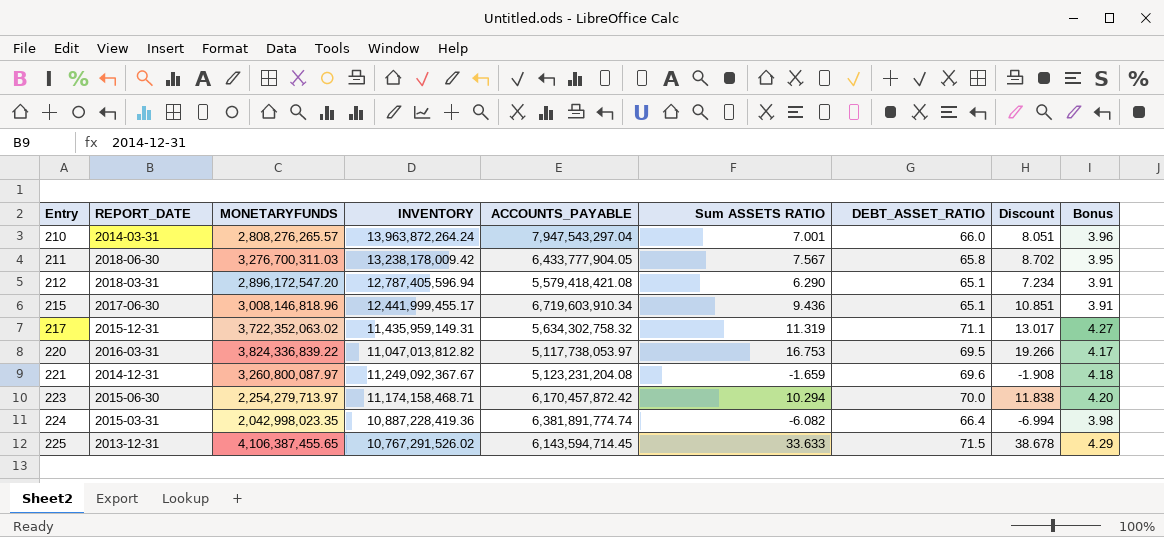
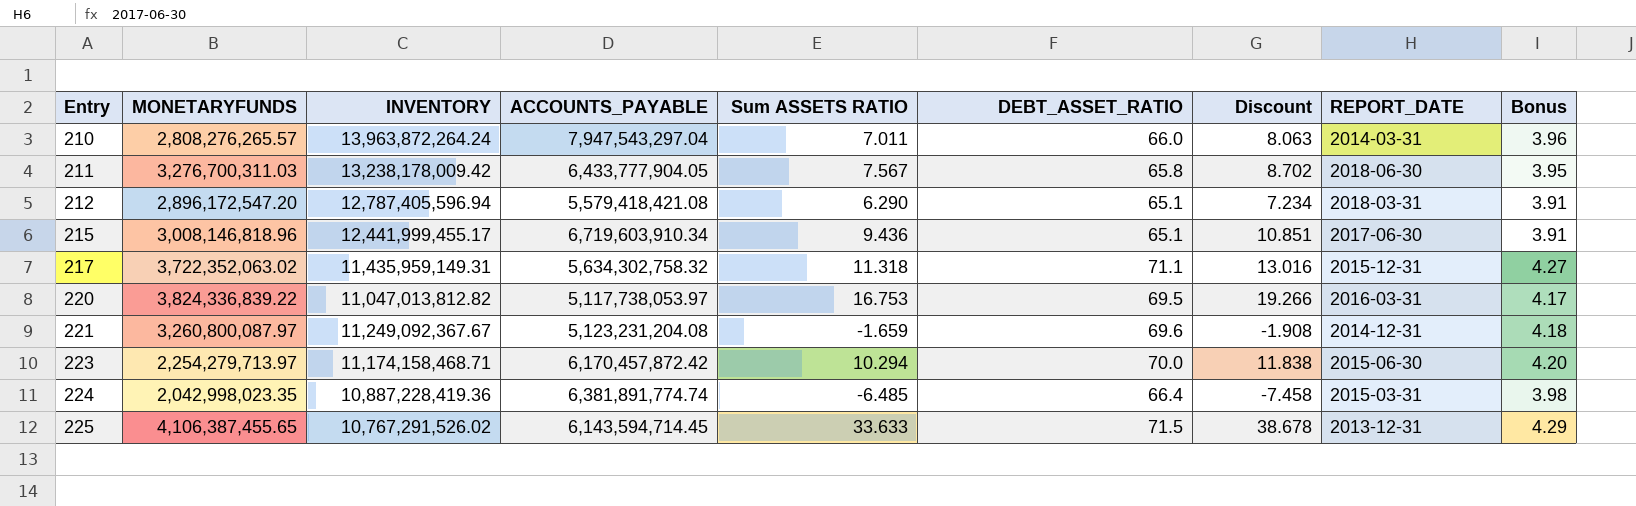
column REPORT_DATE | position: 2 -> 8
210 | Sum ASSETS RATIO: 7.001 -> 7.011
210 | Discount: 8.051 -> 8.063
217 | Sum ASSETS RATIO: 11.319 -> 11.318
217 | Discount: 13.017 -> 13.016
224 | Sum ASSETS RATIO: -6.082 -> -6.485
224 | Discount: -6.994 -> -7.458

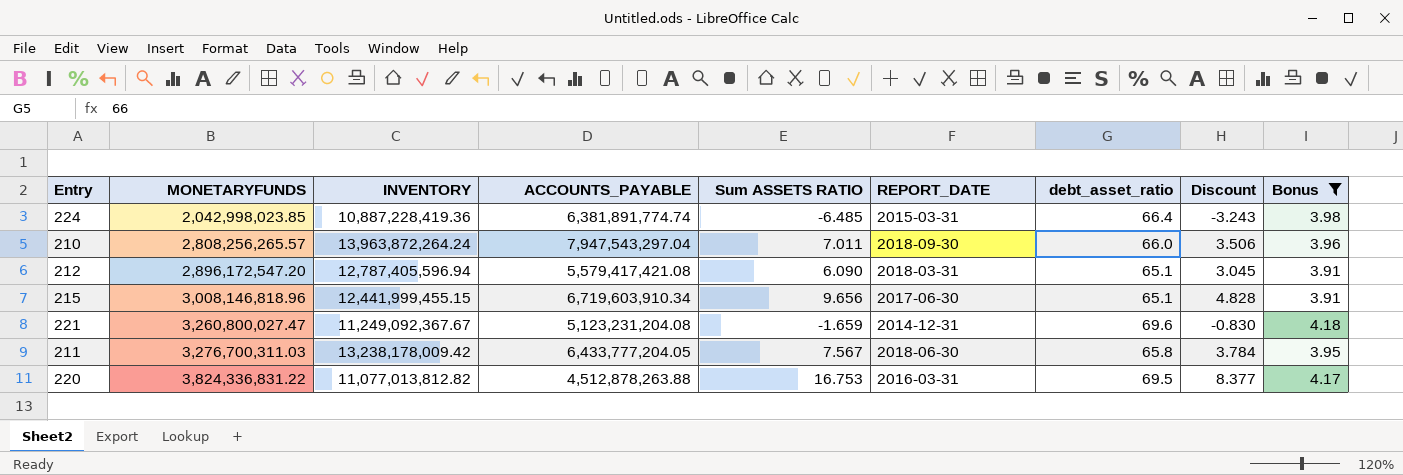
filter: none -> Bonus <= 4.18
row order: Entry ascending -> MONETARYFUNDS ascending
column REPORT_DATE | position: 8 -> 6
column name: DEBT_ASSET_RATIO -> debt_asset_ratio
column Discount | formula: [Sum ASSETS RATIO] * 1.15 -> [Sum ASSETS RATIO] * 0.5
224 | MONETARYFUNDS: 2,042,998,023.35 -> 2,042,998,023.85
210 | MONETARYFUNDS: 2,808,276,265.57 -> 2,808,256,265.57
210 | REPORT_DATE: 2014-03-31 -> 2018-09-30
212 | ACCOUNTS_PAYABLE: 5,579,418,421.08 -> 5,579,417,421.08
212 | Sum ASSETS RATIO: 6.290 -> 6.090
215 | INVENTORY: 12,441,999,455.17 -> 12,441,999,455.15
215 | Sum ASSETS RATIO: 9.436 -> 9.656
221 | MONETARYFUNDS: 3,260,800,087.97 -> 3,260,800,027.47
211 | ACCOUNTS_PAYABLE: 6,433,777,904.05 -> 6,433,777,204.05
220 | MONETARYFUNDS: 3,824,336,839.22 -> 3,824,336,831.22
220 | INVENTORY: 11,047,013,812.82 -> 11,077,013,812.82
220 | ACCOUNTS_PAYABLE: 5,117,738,053.97 -> 4,512,878,263.88

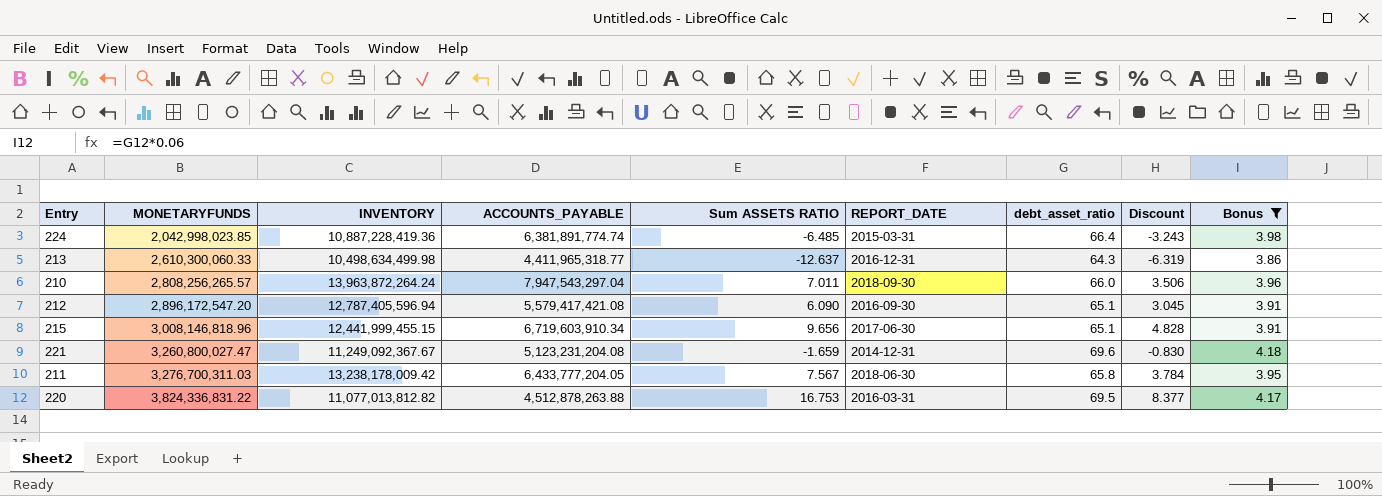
row 213: none -> 2,610,300,060.33 | 10,498,634,499.98 | 4,411,965,318.77 | -12.637 | 2016-12-31 | 64.3 | -6.319 | 3.86
212 | REPORT_DATE: 2018-03-31 -> 2016-09-30

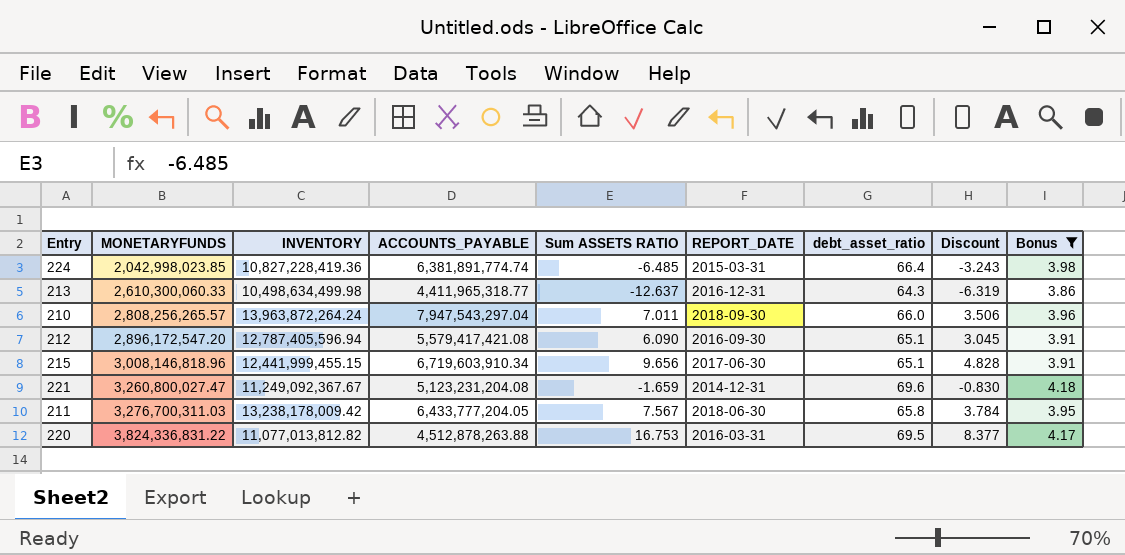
224 | INVENTORY: 10,887,228,419.36 -> 10,827,228,419.36

